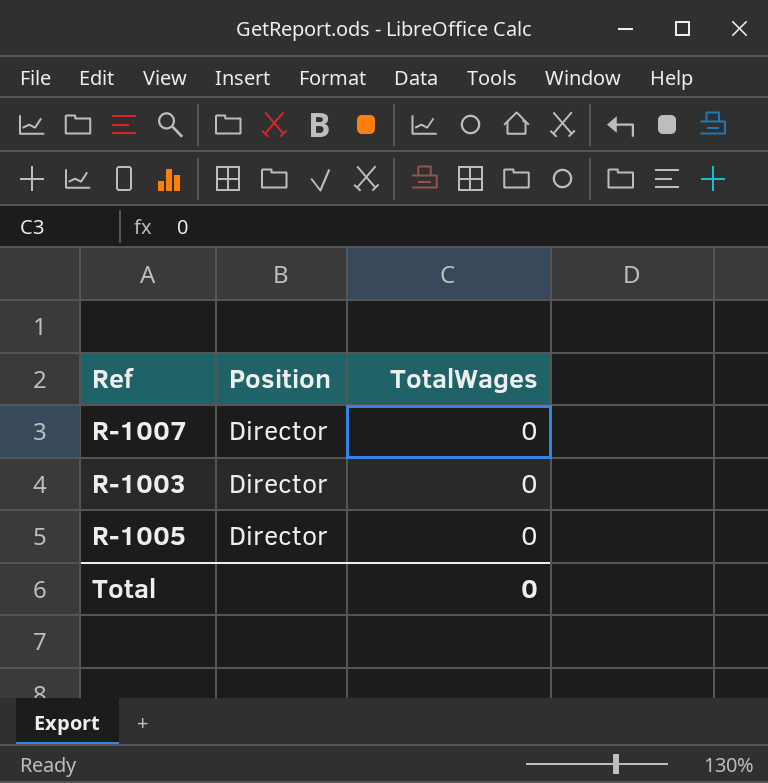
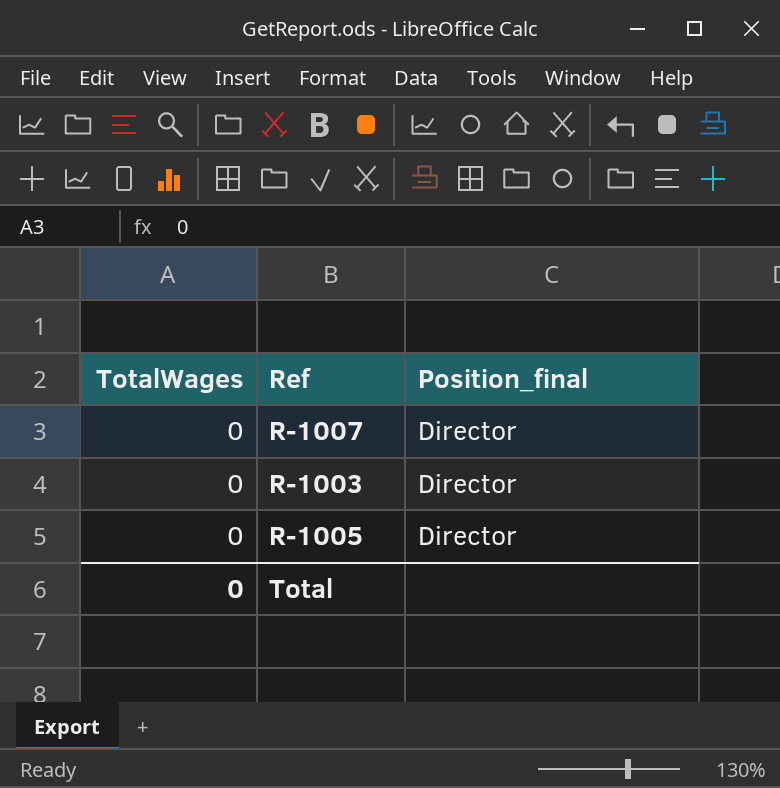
column TotalWages | position: 3 -> 1
column name: Position -> Position_final

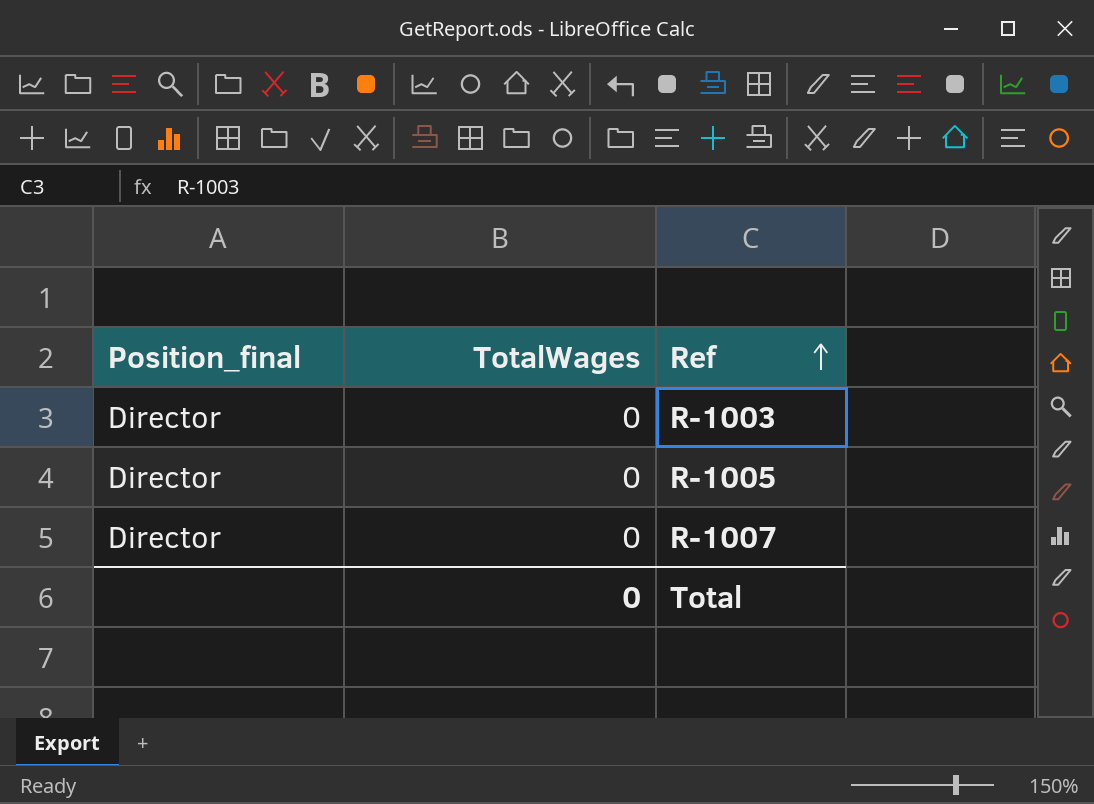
row order: none -> Ref ascending
column Position_final | position: 3 -> 1

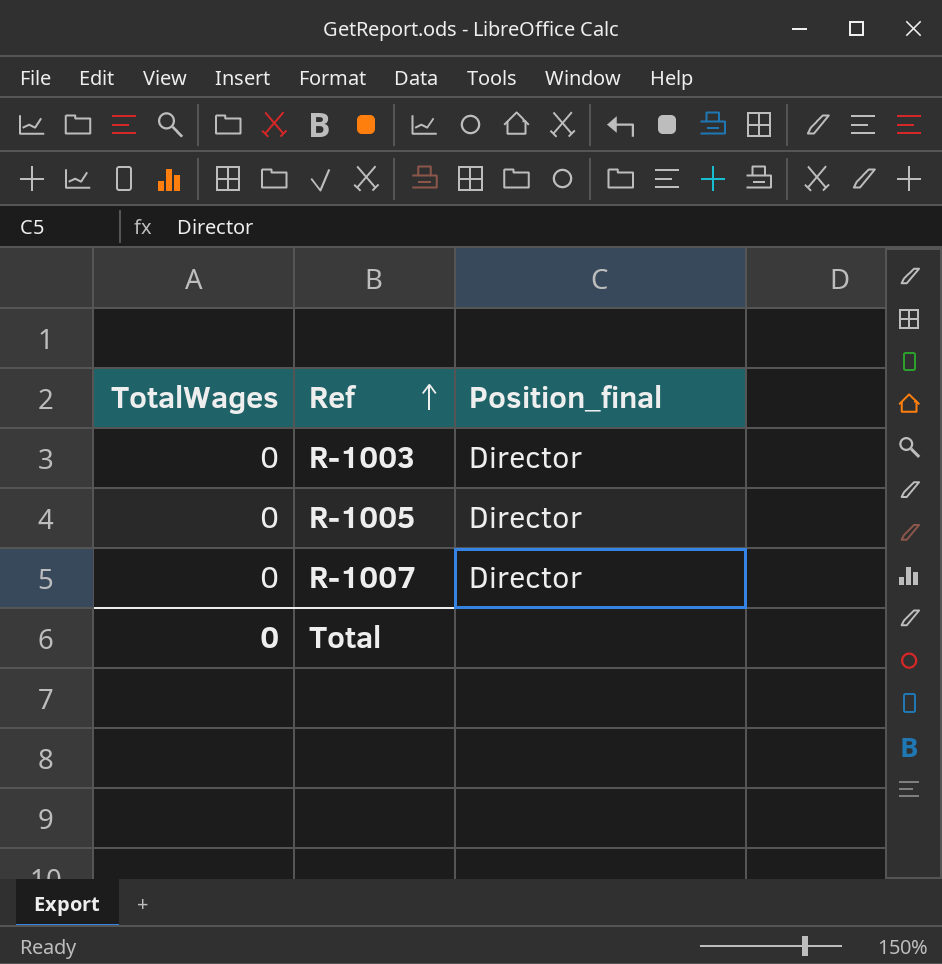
column Position_final | position: 1 -> 3

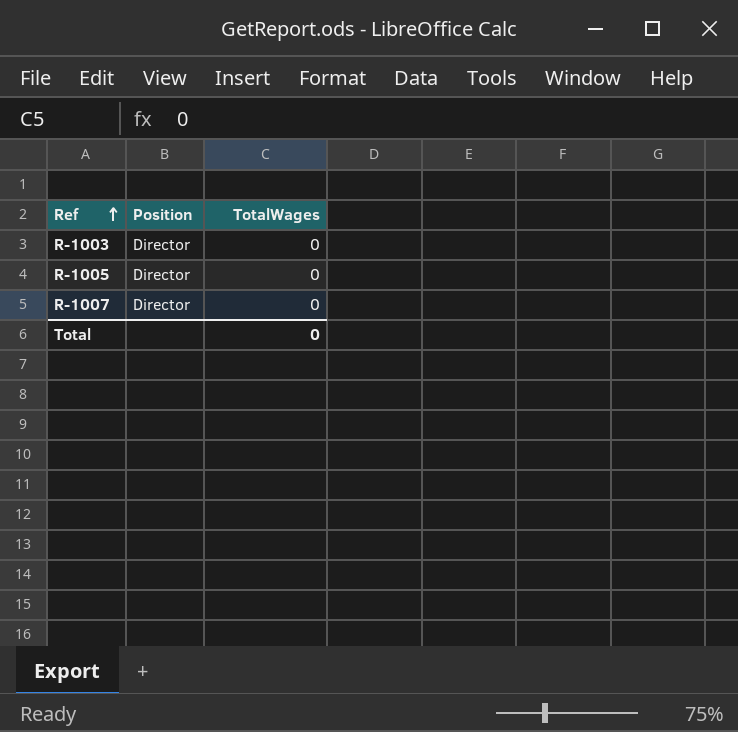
column name: Position_final -> Position
column TotalWages | position: 1 -> 3

